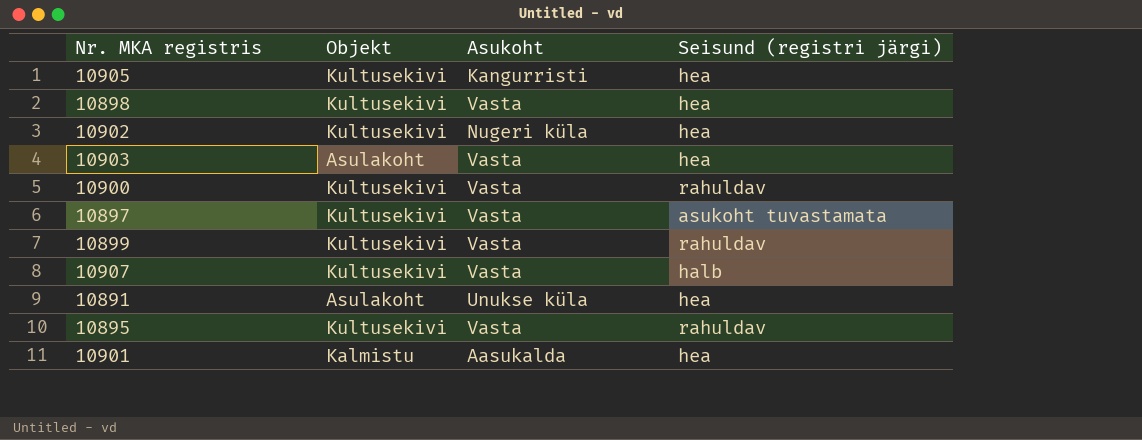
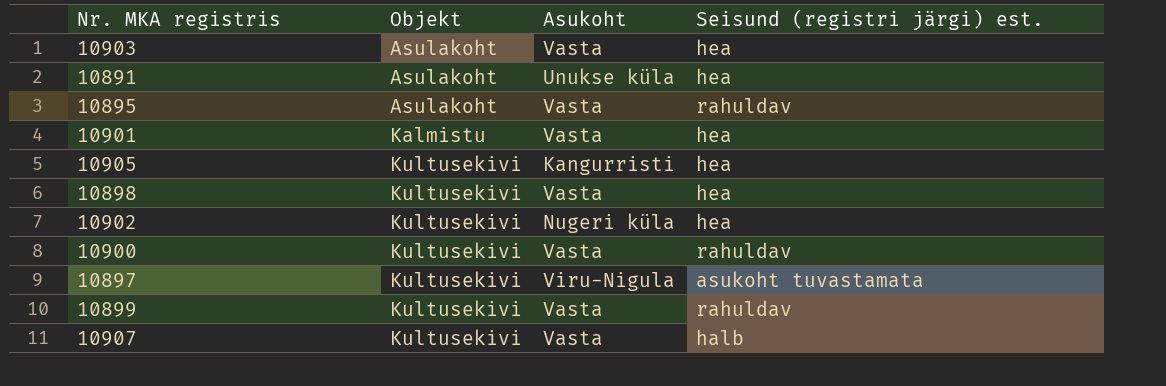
row order: none -> Objekt ascending
column name: Seisund (registri järgi) -> Seisund (registri järgi) est.
10895 | Objekt: Kultusekivi -> Asulakoht
10901 | Asukoht: Aasukalda -> Vasta
10897 | Asukoht: Vasta -> Viru-Nigula

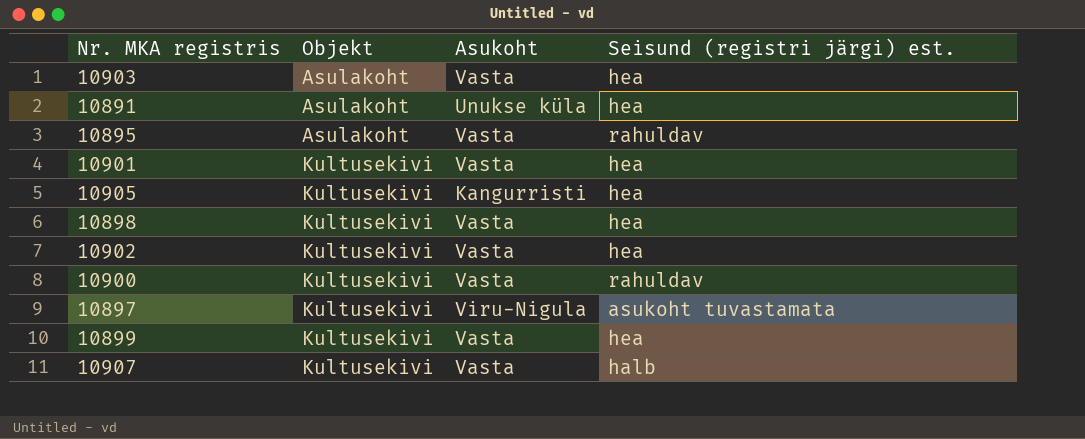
10901 | Objekt: Kalmistu -> Kultusekivi
10902 | Asukoht: Nugeri küla -> Vasta
10899 | Seisund (registri järgi) est.: rahuldav -> hea

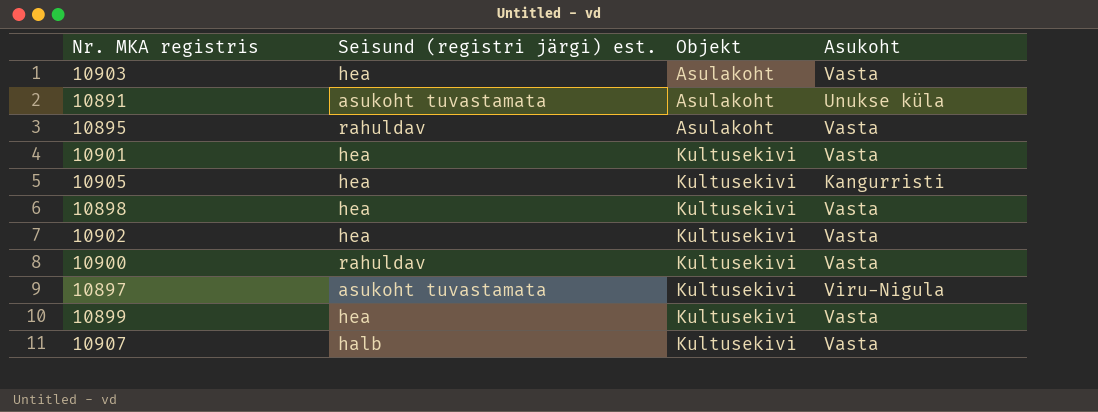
column Seisund (registri järgi) est. | position: 4 -> 2
10891 | Seisund (registri järgi) est.: hea -> asukoht tuvastamata

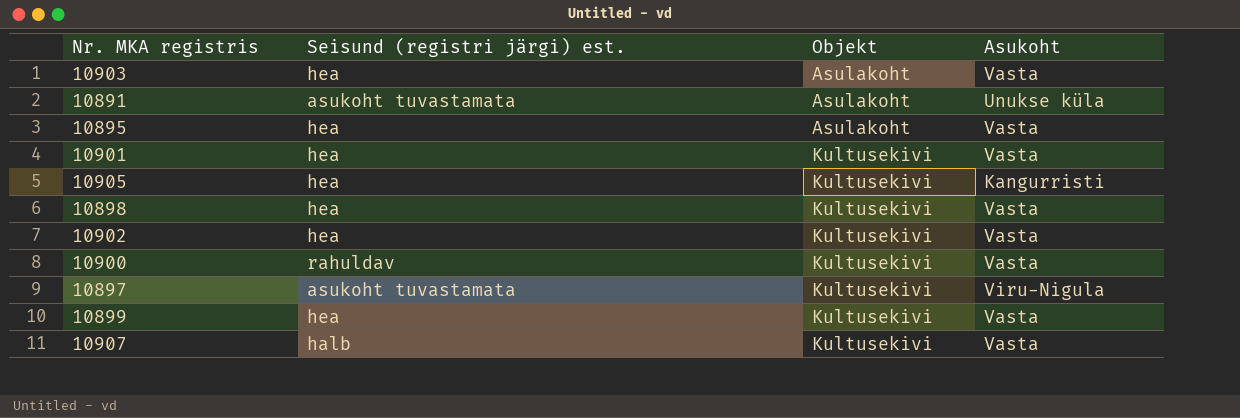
10895 | Seisund (registri järgi) est.: rahuldav -> hea

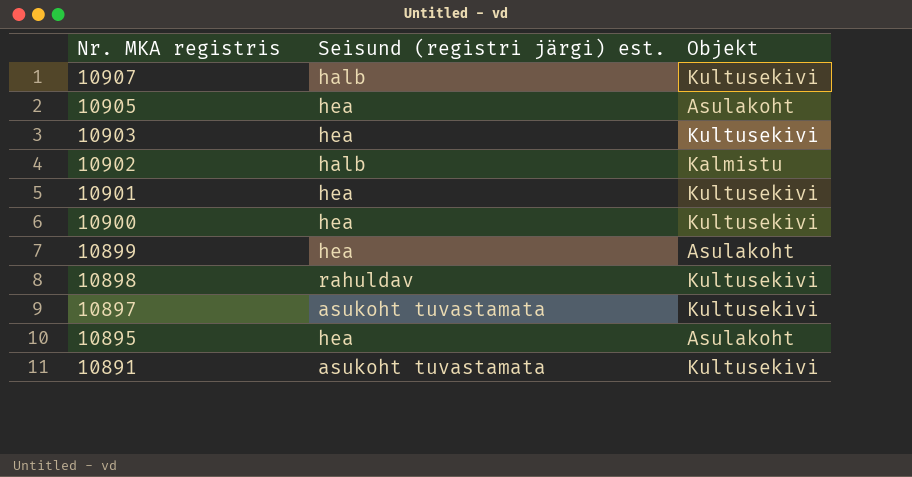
row order: Objekt ascending -> Nr. MKA registris descending
column Asukoht | position: 4 -> none
10905 | Objekt: Kultusekivi -> Asulakoht
10903 | Objekt: Asulakoht -> Kultusekivi
10902 | Seisund (registri järgi) est.: hea -> halb
10902 | Objekt: Kultusekivi -> Kalmistu
10900 | Seisund (registri järgi) est.: rahuldav -> hea
10899 | Objekt: Kultusekivi -> Asulakoht
10898 | Seisund (registri järgi) est.: hea -> rahuldav
10891 | Objekt: Asulakoht -> Kultusekivi

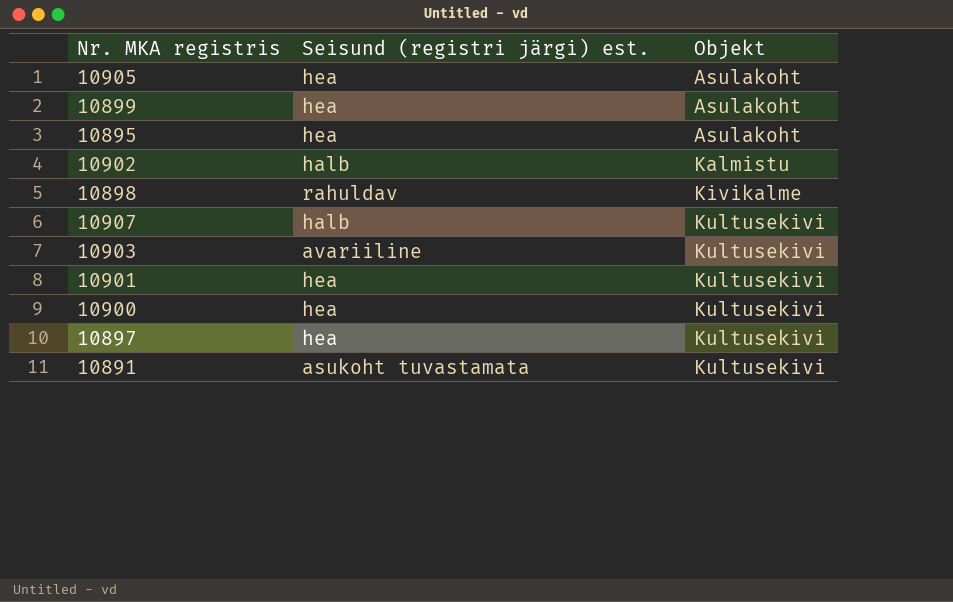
row order: Nr. MKA registris descending -> Objekt ascending
10898 | Objekt: Kultusekivi -> Kivikalme
10903 | Seisund (registri järgi) est.: hea -> avariiline
10897 | Seisund (registri järgi) est.: asukoht tuvastamata -> hea

